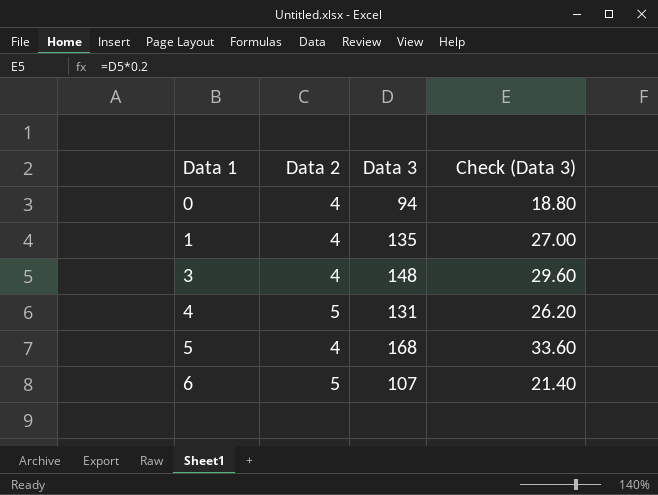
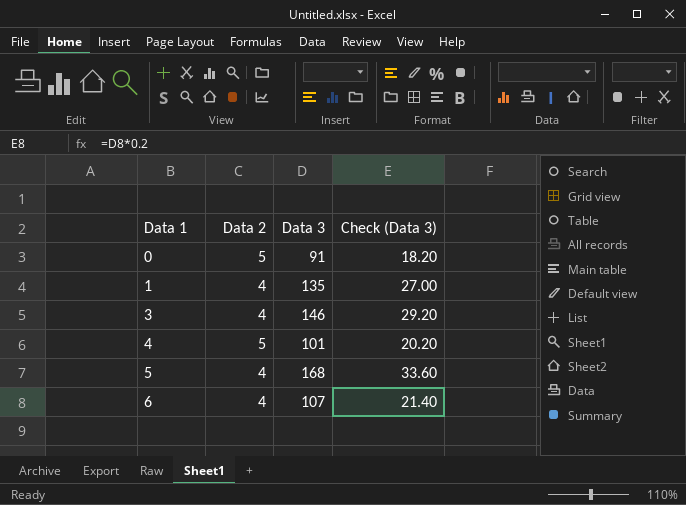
0 | Data 2: 4 -> 5
0 | Data 3: 94 -> 91
0 | Check (Data 3): 18.80 -> 18.20
3 | Data 3: 148 -> 146
3 | Check (Data 3): 29.60 -> 29.20
4 | Data 3: 131 -> 101
4 | Check (Data 3): 26.20 -> 20.20
6 | Data 2: 5 -> 4

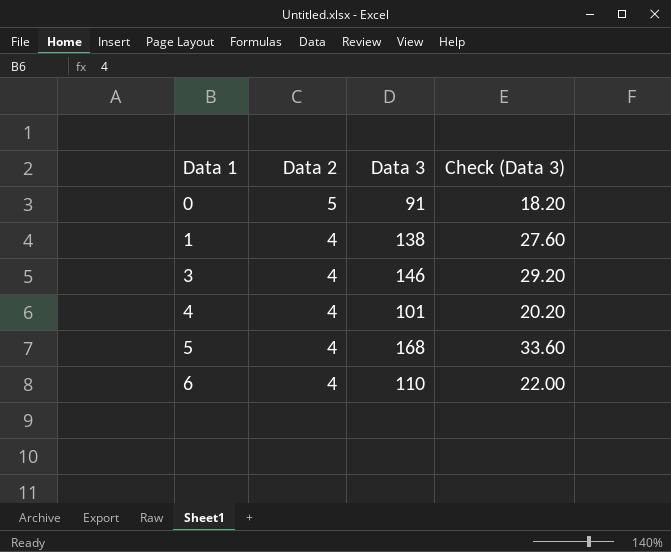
1 | Data 3: 135 -> 138
1 | Check (Data 3): 27.00 -> 27.60
4 | Data 2: 5 -> 4
6 | Data 3: 107 -> 110
6 | Check (Data 3): 21.40 -> 22.00

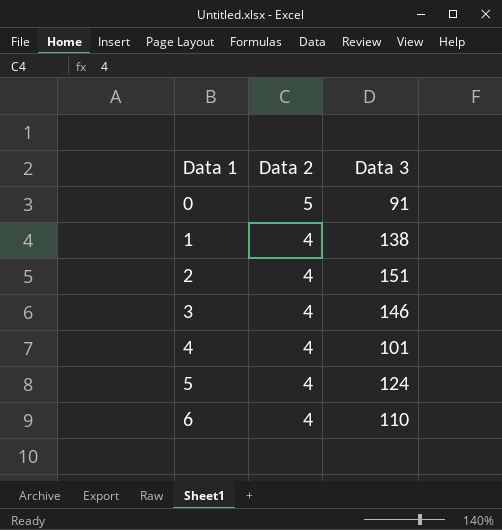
column Check (Data 3) | formula: [Data 3] * 0.2 -> none
row 2: none -> 4 | 151
5 | Data 3: 168 -> 124

